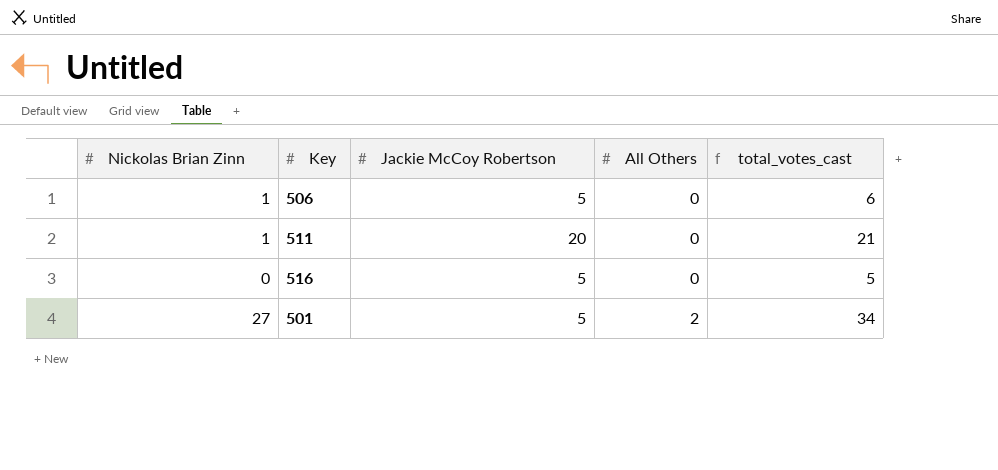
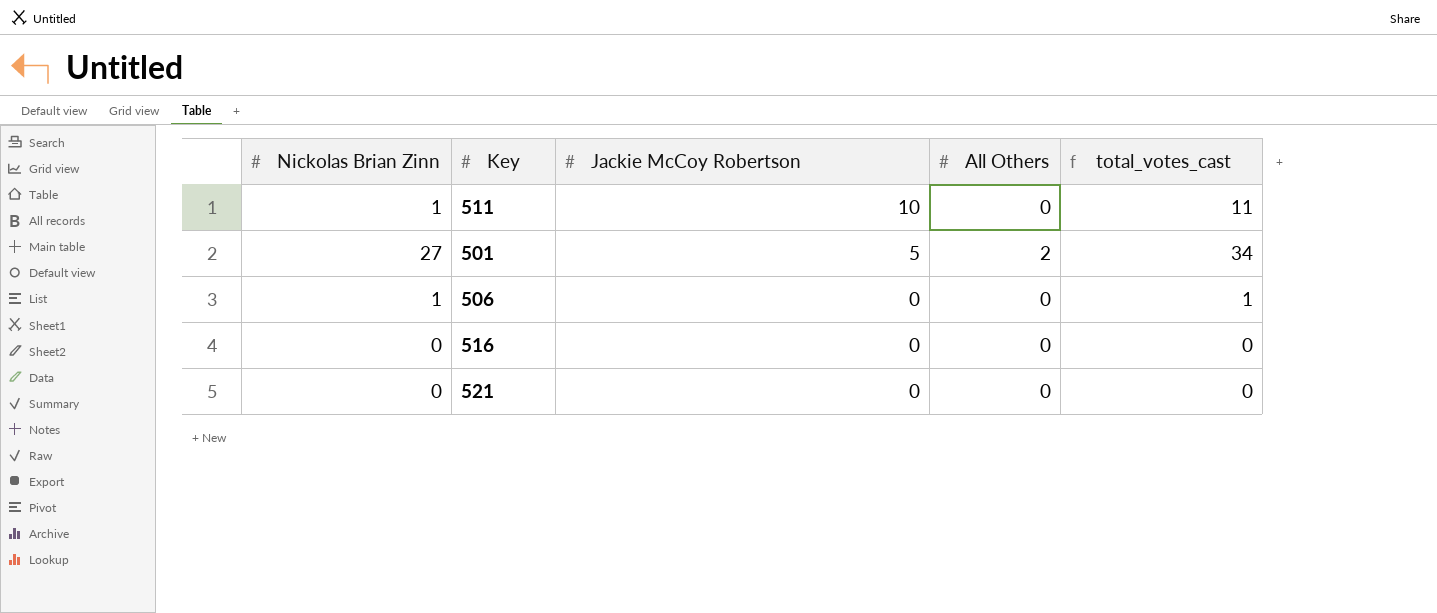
row order: All Others ascending -> Jackie McCoy Robertson descending
511 | Jackie McCoy Robertson: 20 -> 10
511 | total_votes_cast: 21 -> 11
506 | Jackie McCoy Robertson: 5 -> 0
506 | total_votes_cast: 6 -> 1
516 | Jackie McCoy Robertson: 5 -> 0
516 | total_votes_cast: 5 -> 0
row 521: none -> 0 | 0 | 0 | 0

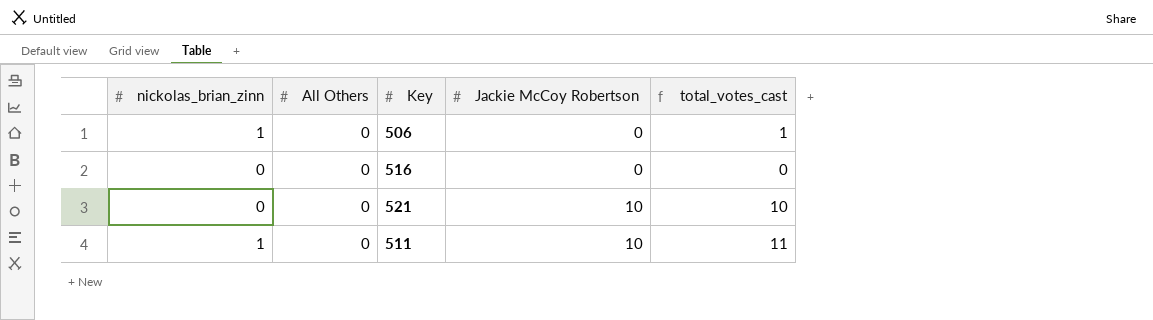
row order: Jackie McCoy Robertson descending -> Jackie McCoy Robertson ascending
column name: Nickolas Brian Zinn -> nickolas_brian_zinn
column All Others | position: 4 -> 2
row 501: 27 | 5 | 2 | 34 -> none
521 | Jackie McCoy Robertson: 0 -> 10
521 | total_votes_cast: 0 -> 10

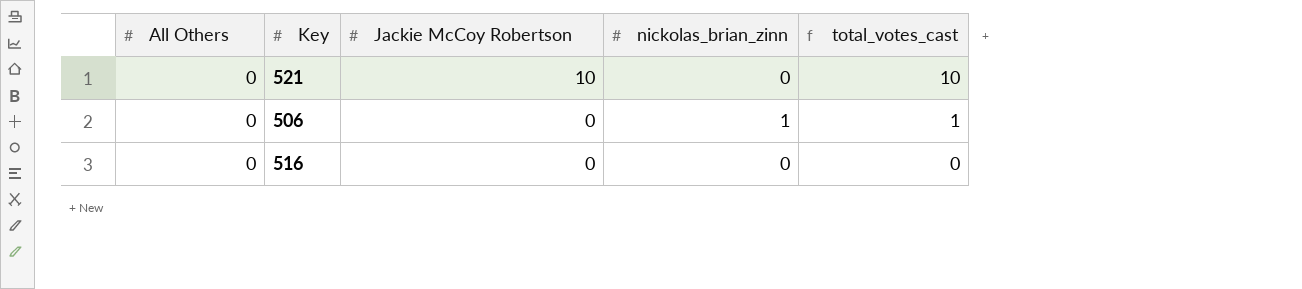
row order: Jackie McCoy Robertson ascending -> Jackie McCoy Robertson descending
column nickolas_brian_zinn | position: 1 -> 4
row 511: 1 | 0 | 10 | 11 -> none

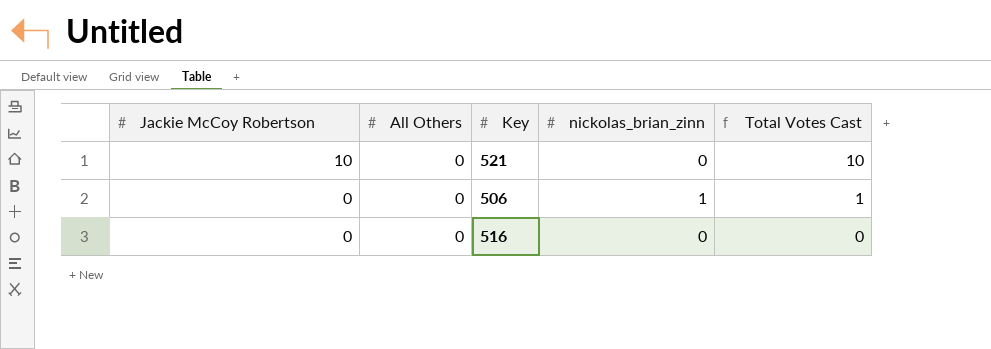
column Jackie McCoy Robertson | position: 3 -> 1
column name: total_votes_cast -> Total Votes Cast

